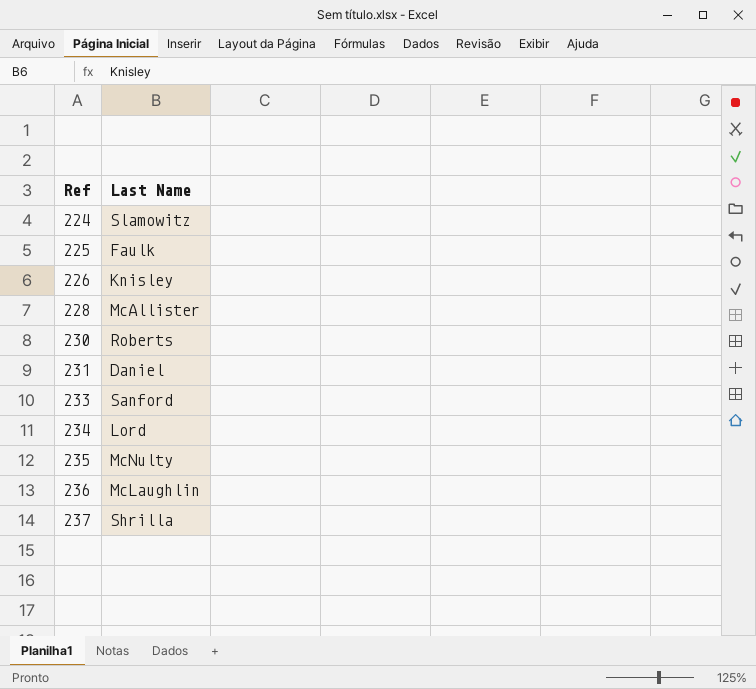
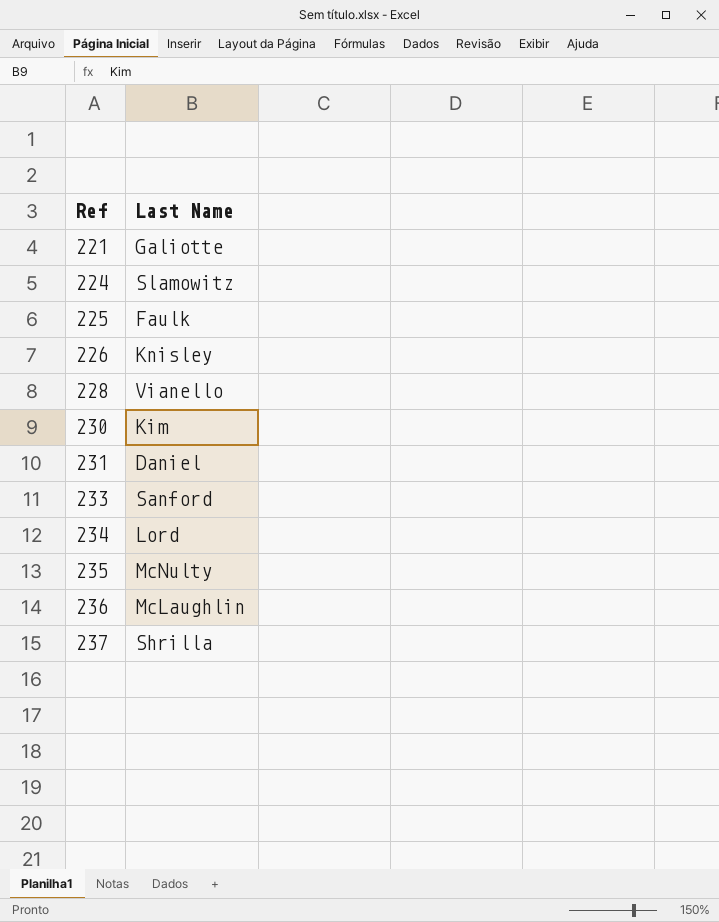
row 221: none -> Galiotte
228 | Last Name: McAllister -> Vianello
230 | Last Name: Roberts -> Kim

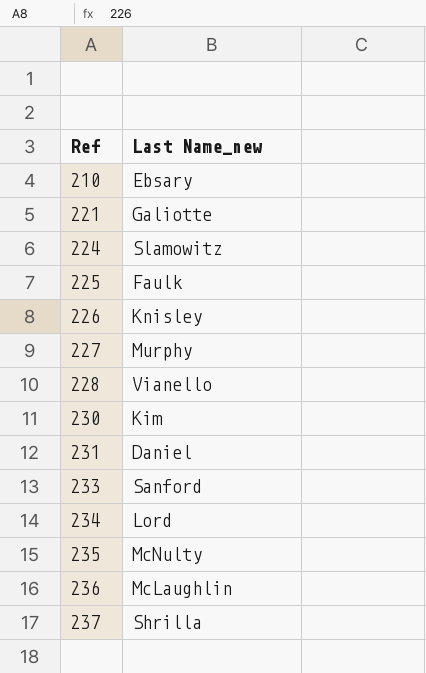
column name: Last Name -> Last Name_new
row 210: none -> Ebsary
row 227: none -> Murphy

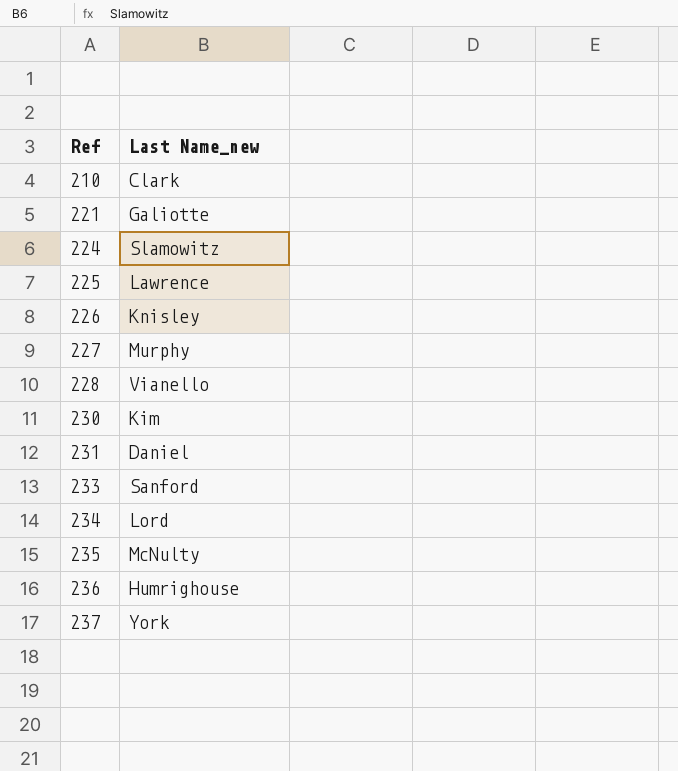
210 | Last Name_new: Ebsary -> Clark
225 | Last Name_new: Faulk -> Lawrence
236 | Last Name_new: McLaughlin -> Humrighouse
237 | Last Name_new: Shrilla -> York

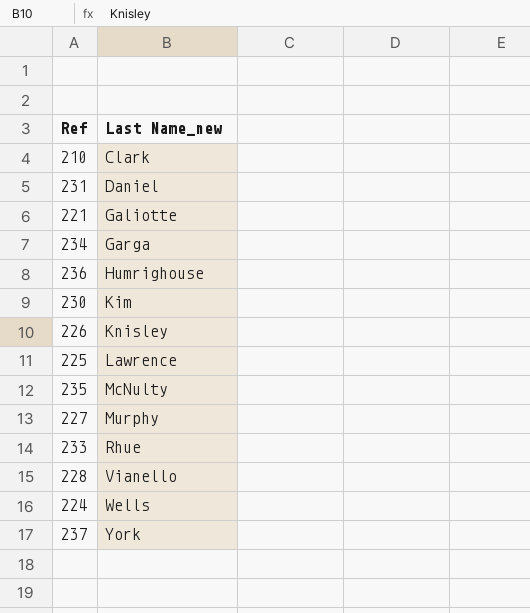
row order: Ref ascending -> Last Name_new ascending
234 | Last Name_new: Lord -> Garga
233 | Last Name_new: Sanford -> Rhue
224 | Last Name_new: Slamowitz -> Wells

